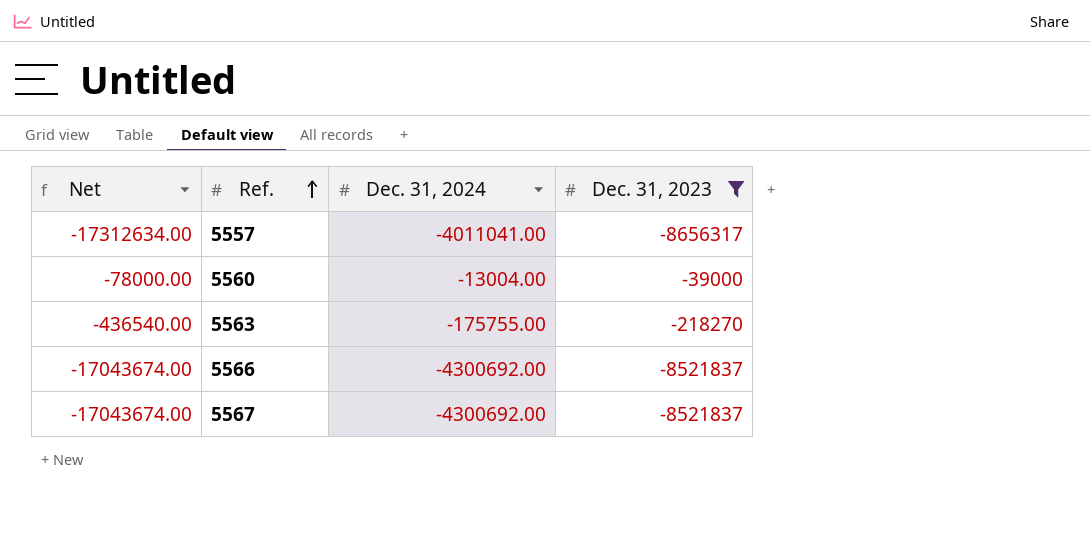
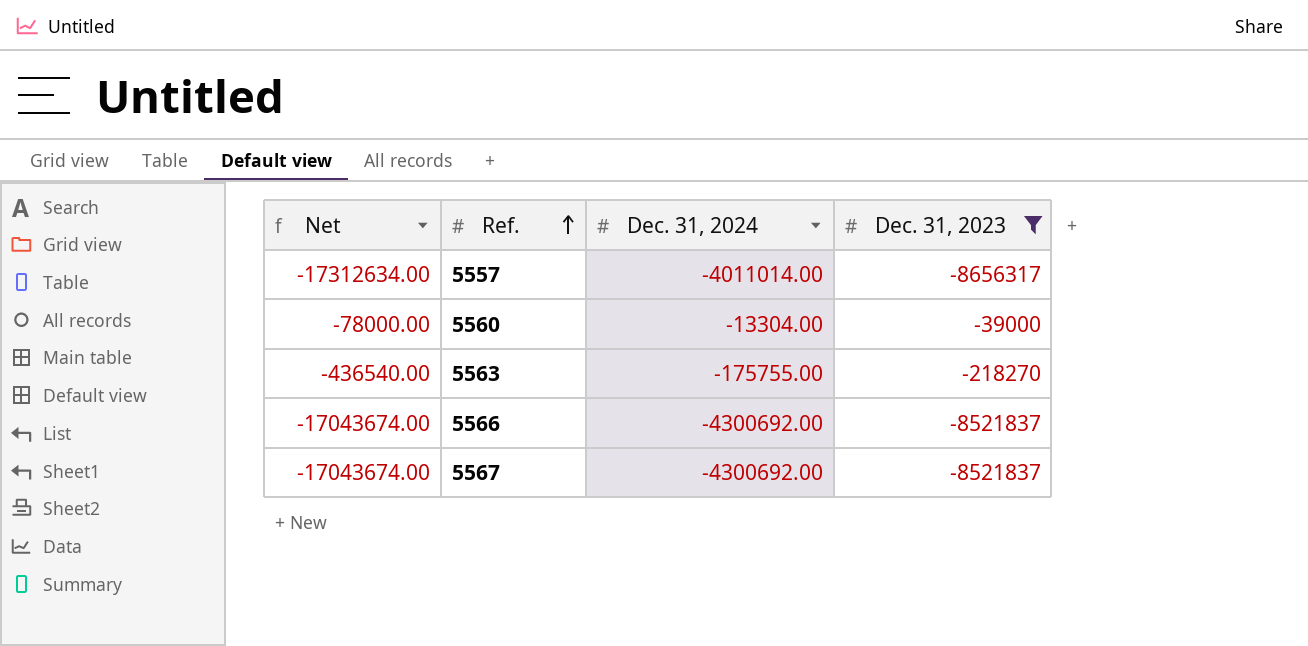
5557 | Dec. 31, 2024: -4011041.00 -> -4011014.00
5560 | Dec. 31, 2024: -13004.00 -> -13304.00

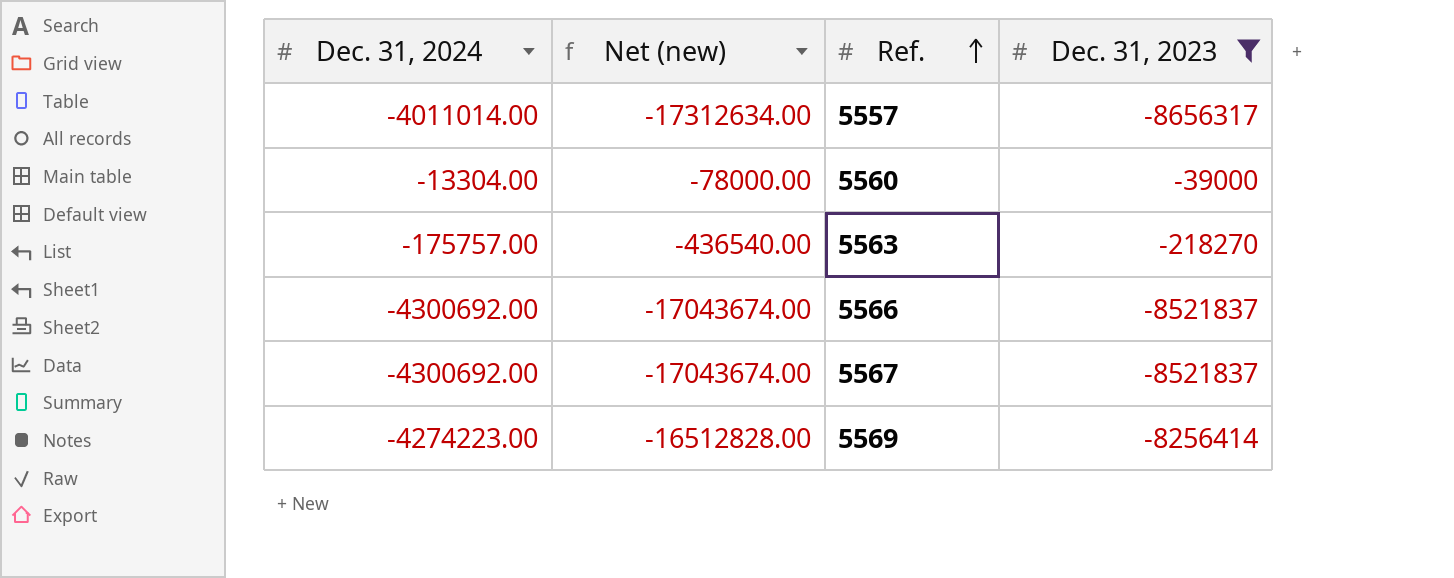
column Dec. 31, 2024 | position: 3 -> 1
column name: Net -> Net (new)
5563 | Dec. 31, 2024: -175755.00 -> -175757.00
row 5569: none -> -4274223.00 | -16512828.00 | -8256414

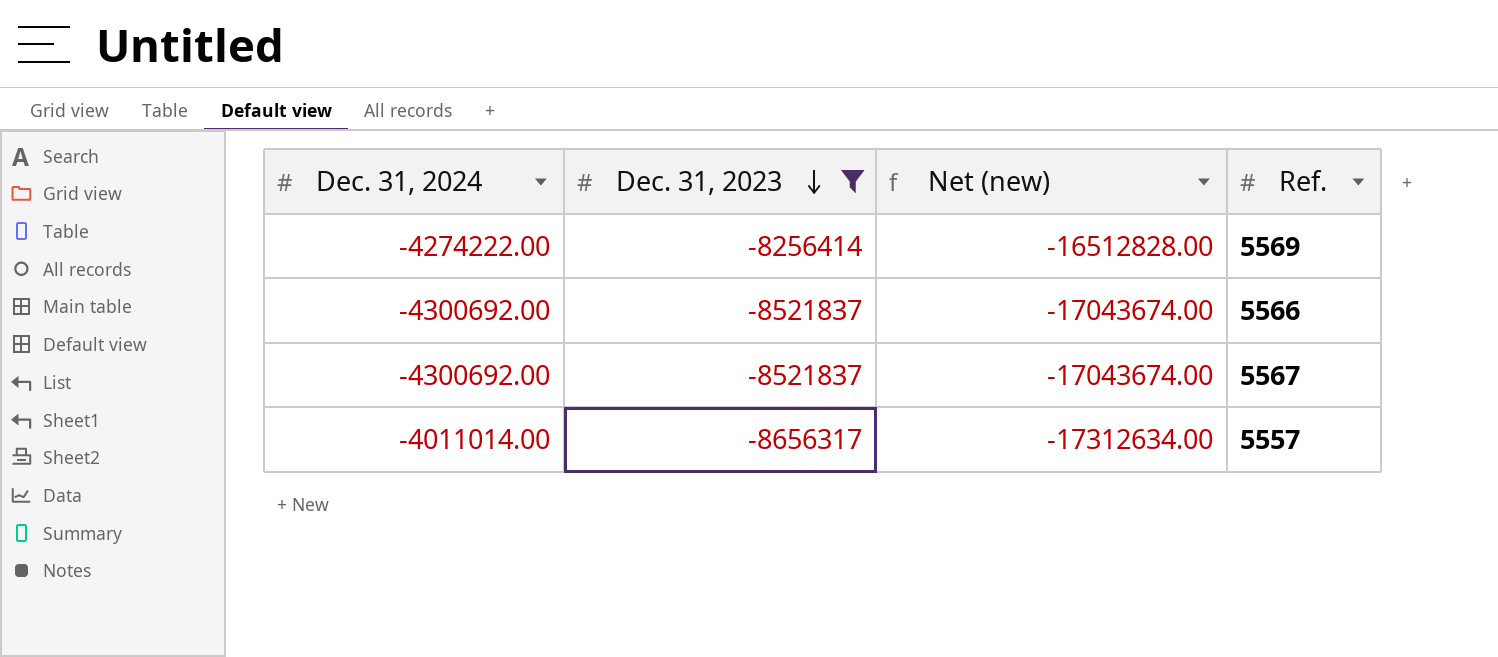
row order: Ref. ascending -> Dec. 31, 2023 descending
column Dec. 31, 2023 | position: 4 -> 2
row 5560: -13304.00 | -78000.00 | -39000 -> none
row 5563: -175757.00 | -436540.00 | -218270 -> none
5569 | Dec. 31, 2024: -4274223.00 -> -4274222.00

